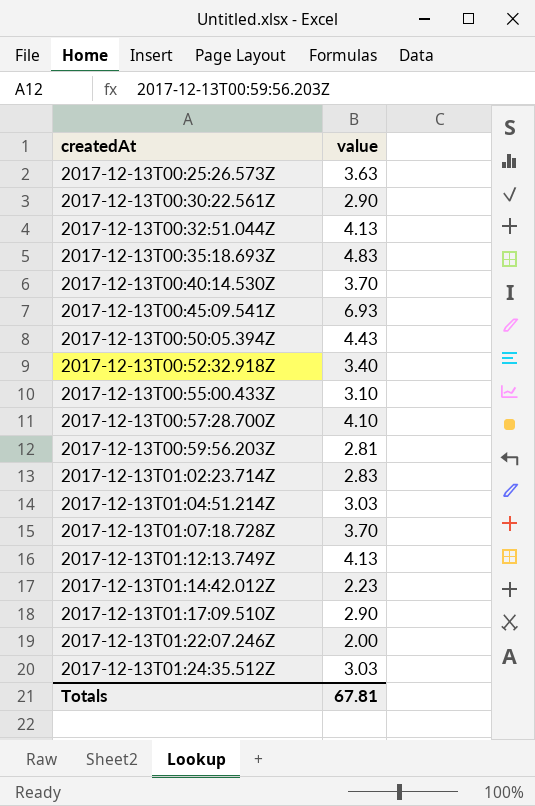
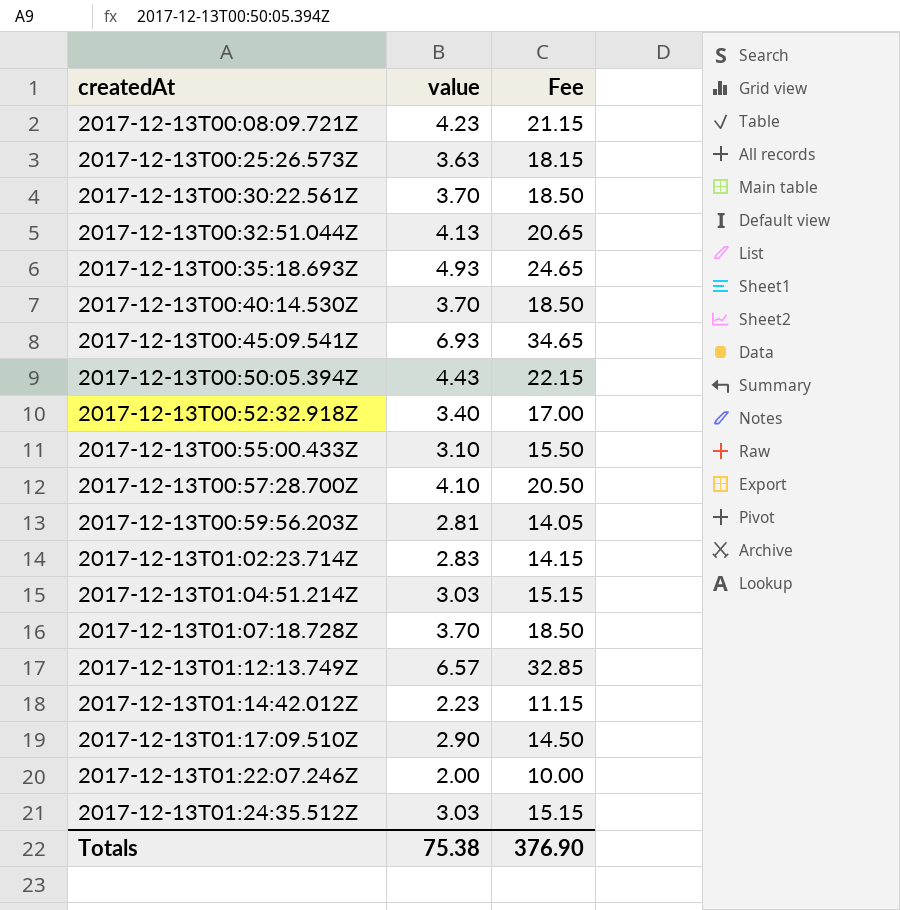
column Fee | formula: none -> [value] * 5
row 2017-12-13T00:08:09.721Z: none -> 4.23 | 21.15
2017-12-13T00:30:22.561Z | value: 2.90 -> 3.70
2017-12-13T00:35:18.693Z | value: 4.83 -> 4.93
2017-12-13T01:12:13.749Z | value: 4.13 -> 6.57
Totals | value: 67.81 -> 75.38

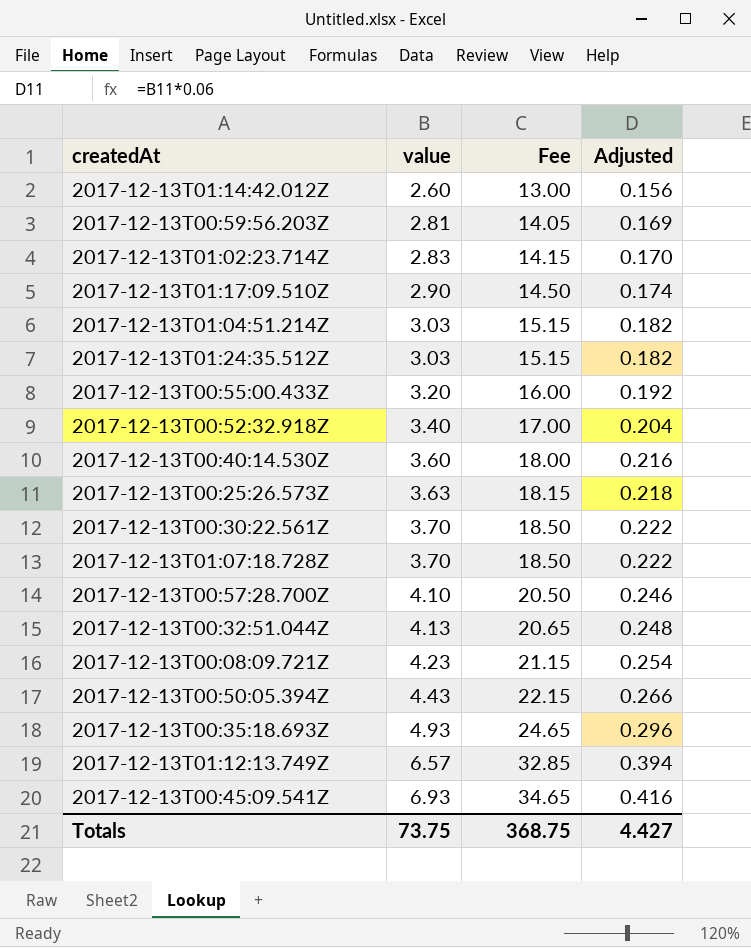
row order: createdAt ascending -> value ascending
column Adjusted | formula: none -> [value] * 0.06
row 2017-12-13T01:22:07.246Z: 2.00 | 10.00 -> none
2017-12-13T01:14:42.012Z | value: 2.23 -> 2.60
2017-12-13T01:14:42.012Z | Fee: 11.15 -> 13.00
2017-12-13T00:55:00.433Z | value: 3.10 -> 3.20
2017-12-13T00:55:00.433Z | Fee: 15.50 -> 16.00
2017-12-13T00:40:14.530Z | value: 3.70 -> 3.60
2017-12-13T00:40:14.530Z | Fee: 18.50 -> 18.00
Totals | value: 75.38 -> 73.75
Totals | Fee: 376.90 -> 368.75

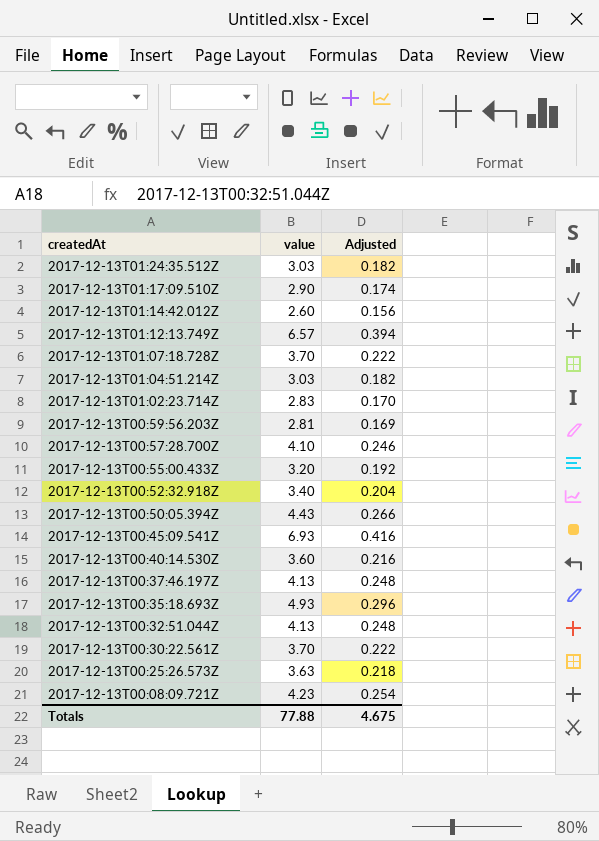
row order: value ascending -> createdAt descending
column Fee | formula: [value] * 5 -> none
row 2017-12-13T00:37:46.197Z: none -> 4.13 | 0.248
Totals | value: 73.75 -> 77.88
Totals | Adjusted: 4.427 -> 4.675

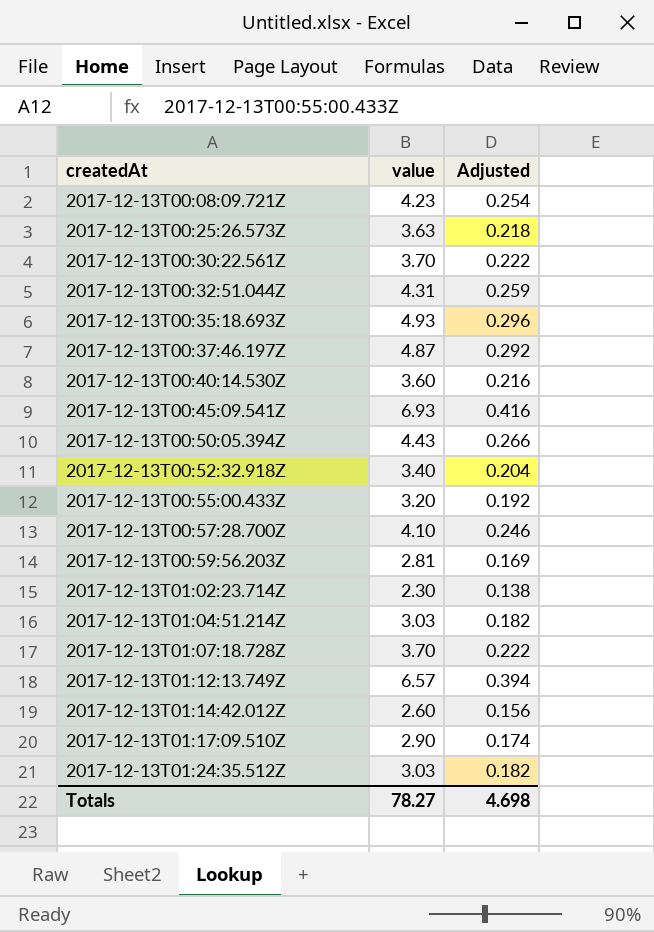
row order: createdAt descending -> createdAt ascending
2017-12-13T00:32:51.044Z | value: 4.13 -> 4.31
2017-12-13T00:32:51.044Z | Adjusted: 0.248 -> 0.259
2017-12-13T00:37:46.197Z | value: 4.13 -> 4.87
2017-12-13T00:37:46.197Z | Adjusted: 0.248 -> 0.292
2017-12-13T01:02:23.714Z | value: 2.83 -> 2.30
2017-12-13T01:02:23.714Z | Adjusted: 0.170 -> 0.138
Totals | value: 77.88 -> 78.27
Totals | Adjusted: 4.675 -> 4.698

